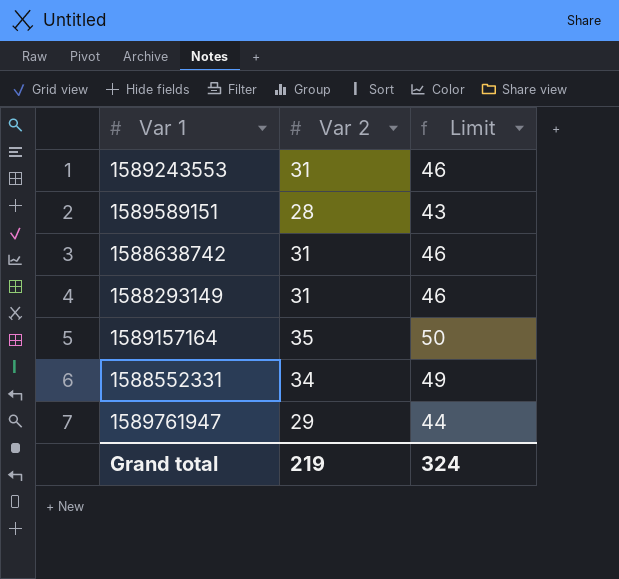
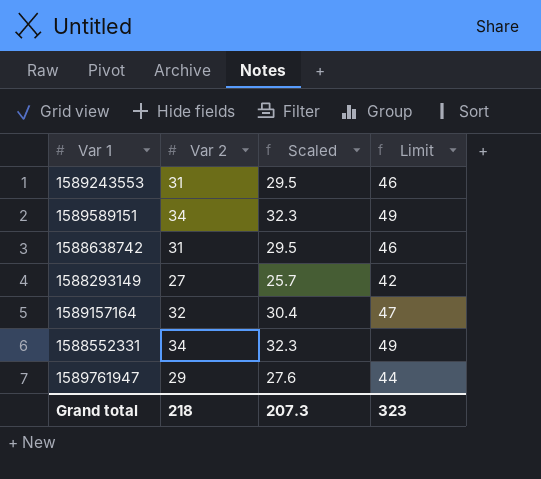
column Scaled | formula: none -> [Var 2] * 0.95
1589589151 | Var 2: 28 -> 34
1589589151 | Limit: 43 -> 49
1588293149 | Var 2: 31 -> 27
1588293149 | Limit: 46 -> 42
1589157164 | Var 2: 35 -> 32
1589157164 | Limit: 50 -> 47
Grand total | Var 2: 219 -> 218
Grand total | Limit: 324 -> 323

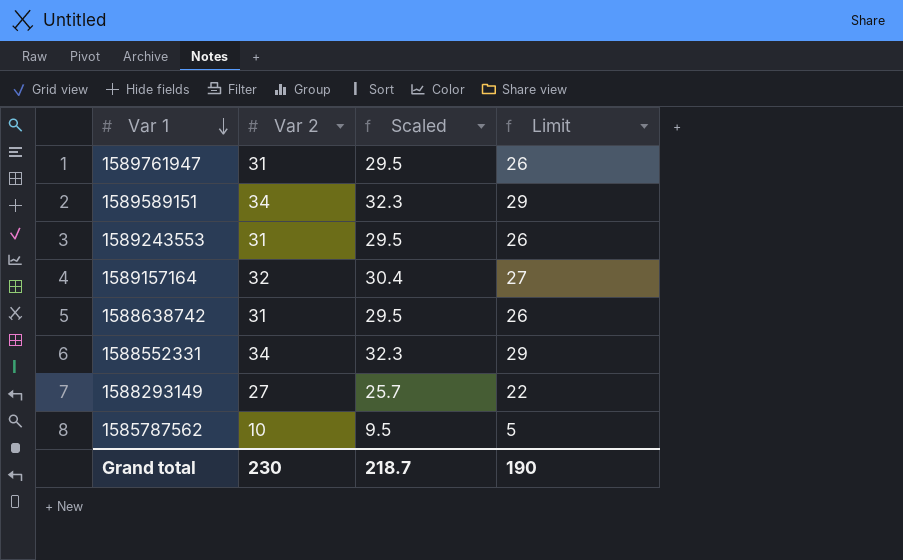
row order: none -> Var 1 descending
column Limit | formula: [Var 2] + 15 -> [Var 2] - 5
1589761947 | Var 2: 29 -> 31
1589761947 | Scaled: 27.6 -> 29.5
row 1585787562: none -> 10 | 9.5 | 5
Grand total | Var 2: 218 -> 230
Grand total | Scaled: 207.3 -> 218.7
Grand total | Limit: 323 -> 190

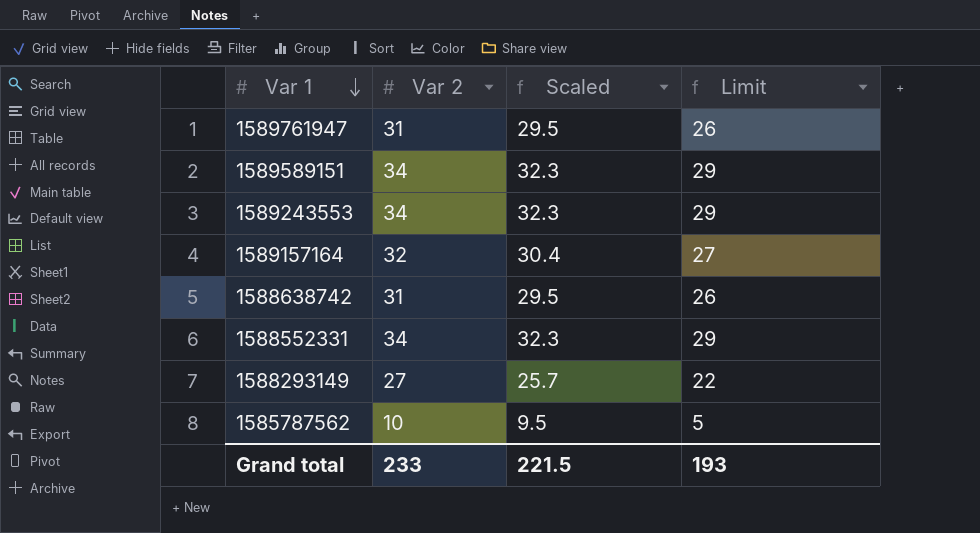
1589243553 | Var 2: 31 -> 34
1589243553 | Scaled: 29.5 -> 32.3
1589243553 | Limit: 26 -> 29
Grand total | Var 2: 230 -> 233
Grand total | Scaled: 218.7 -> 221.5
Grand total | Limit: 190 -> 193

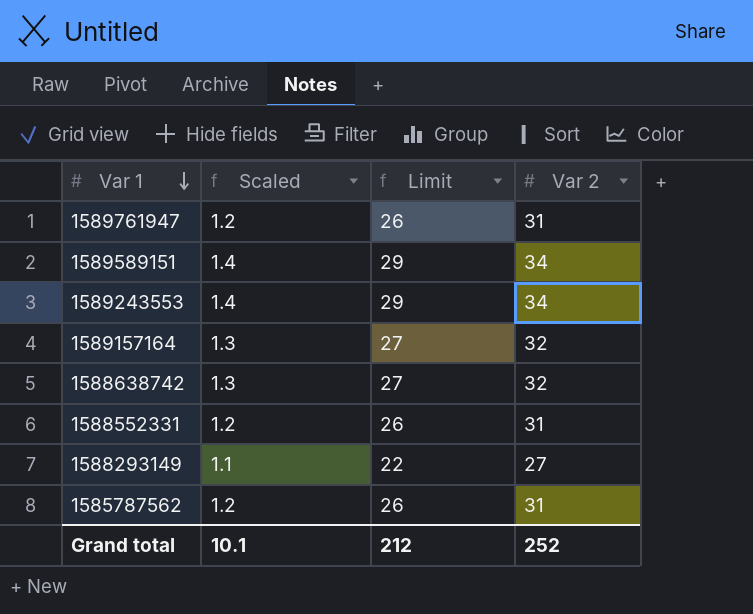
column Scaled | formula: [Var 2] * 0.95 -> [Var 2] * 0.04
column Var 2 | position: 2 -> 4
1588638742 | Limit: 26 -> 27
1588638742 | Var 2: 31 -> 32
1588552331 | Limit: 29 -> 26
1588552331 | Var 2: 34 -> 31
1585787562 | Limit: 5 -> 26
1585787562 | Var 2: 10 -> 31
Grand total | Scaled: 221.5 -> 10.1
Grand total | Limit: 193 -> 212
Grand total | Var 2: 233 -> 252

